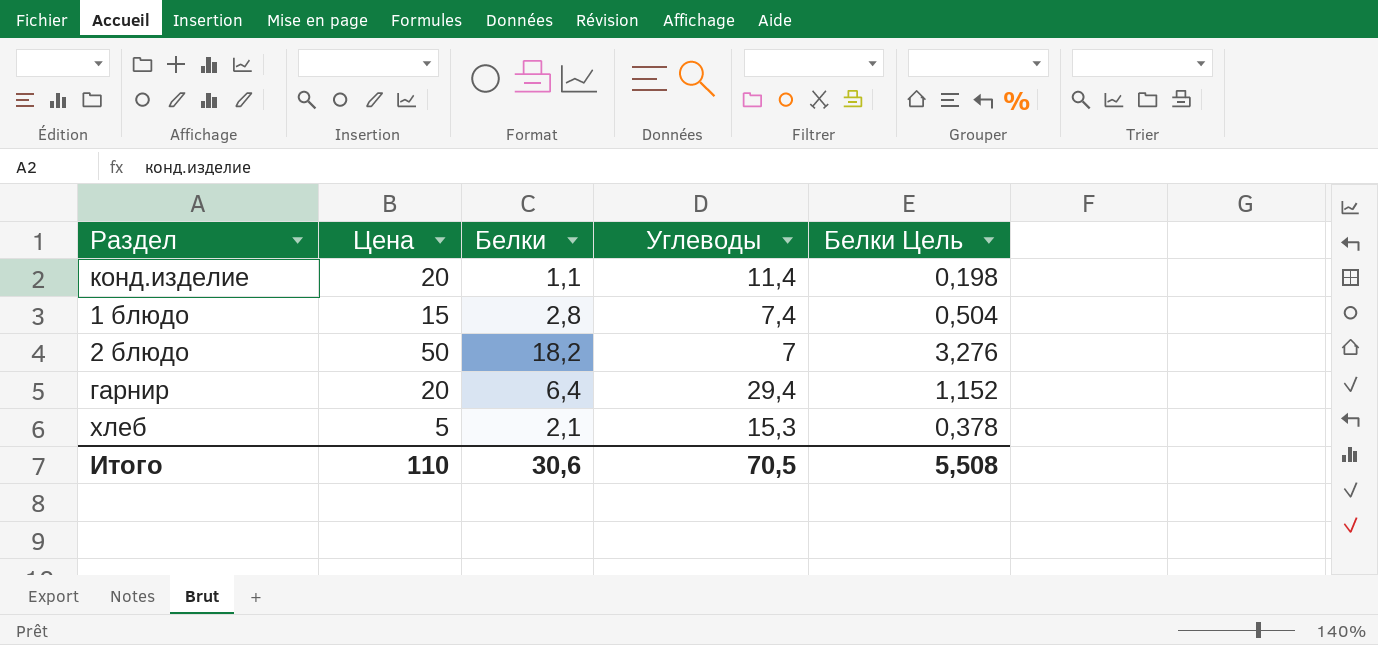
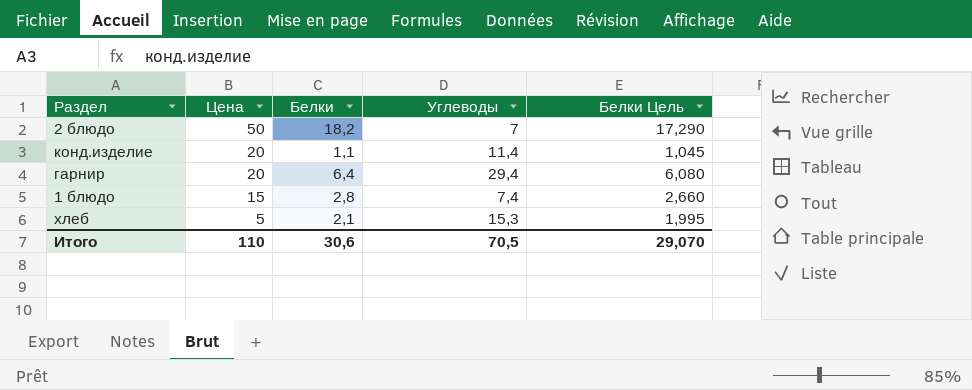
row order: none -> Цена descending
column Белки Цель | formula: [Белки] * 0,18 -> [Белки] * 0,95
Итого | Белки Цель: 5,508 -> 29,070

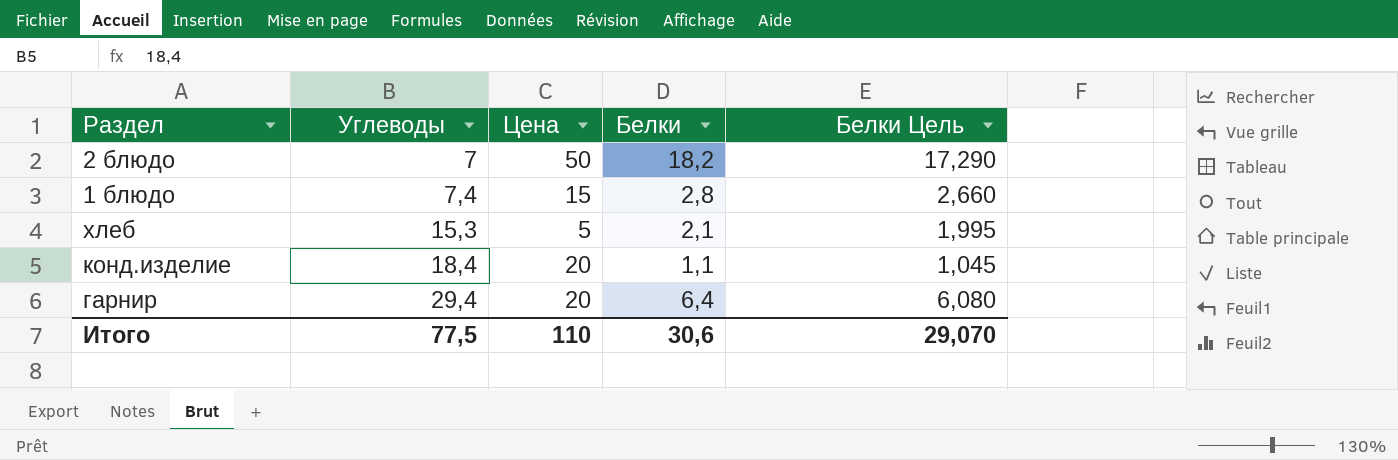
row order: Цена descending -> Углеводы ascending
column Углеводы | position: 4 -> 2
конд.изделие | Углеводы: 11,4 -> 18,4
Итого | Углеводы: 70,5 -> 77,5

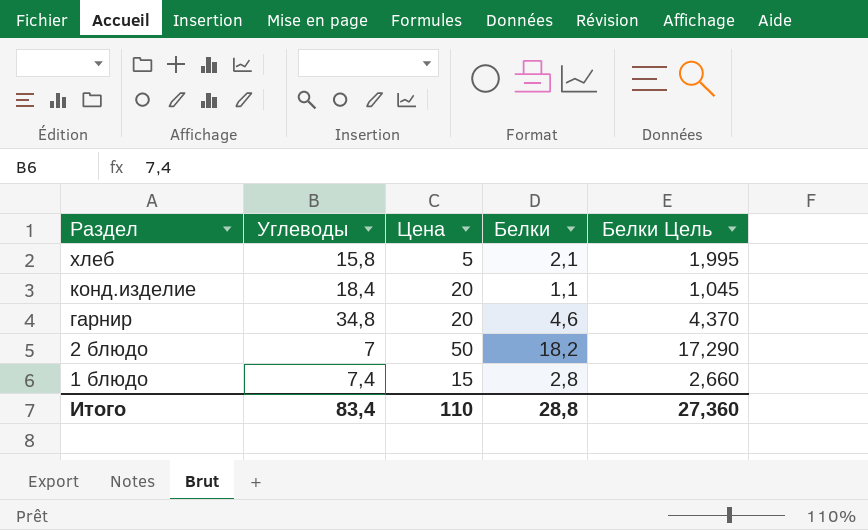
row order: Углеводы ascending -> Раздел descending
хлеб | Углеводы: 15,3 -> 15,8
гарнир | Углеводы: 29,4 -> 34,8
гарнир | Белки: 6,4 -> 4,6
гарнир | Белки Цель: 6,080 -> 4,370
Итого | Углеводы: 77,5 -> 83,4
Итого | Белки: 30,6 -> 28,8
Итого | Белки Цель: 29,070 -> 27,360

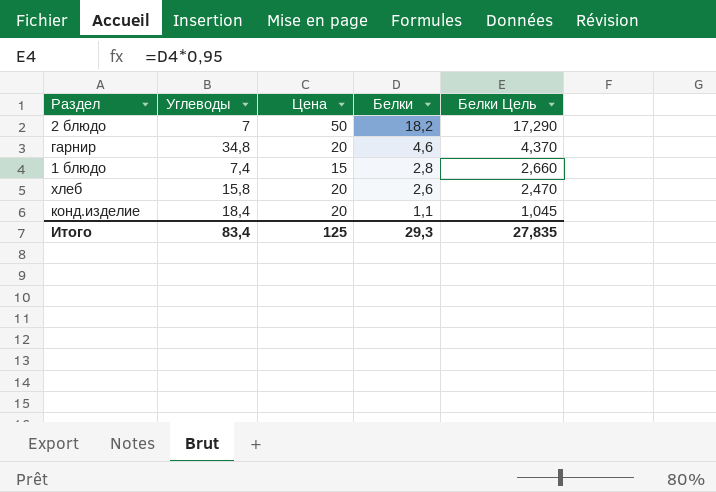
row order: Раздел descending -> Белки descending
хлеб | Цена: 5 -> 20
хлеб | Белки: 2,1 -> 2,6
хлеб | Белки Цель: 1,995 -> 2,470
Итого | Цена: 110 -> 125
Итого | Белки: 28,8 -> 29,3
Итого | Белки Цель: 27,360 -> 27,835

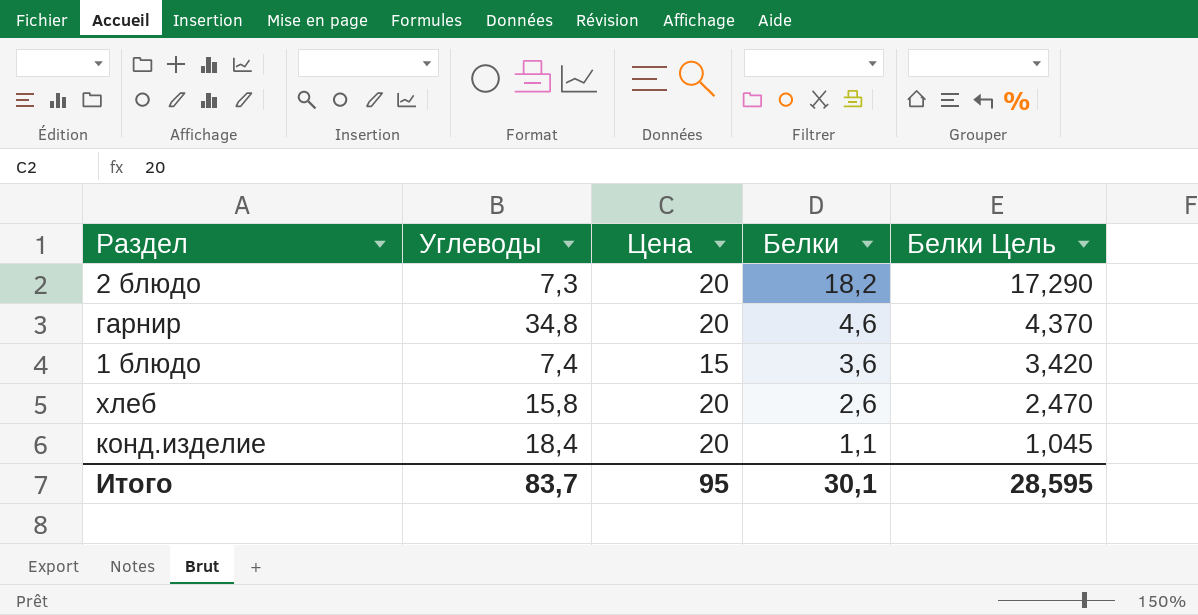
2 блюдо | Углеводы: 7 -> 7,3
2 блюдо | Цена: 50 -> 20
1 блюдо | Белки: 2,8 -> 3,6
1 блюдо | Белки Цель: 2,660 -> 3,420
Итого | Углеводы: 83,4 -> 83,7
Итого | Цена: 125 -> 95
Итого | Белки: 29,3 -> 30,1
Итого | Белки Цель: 27,835 -> 28,595

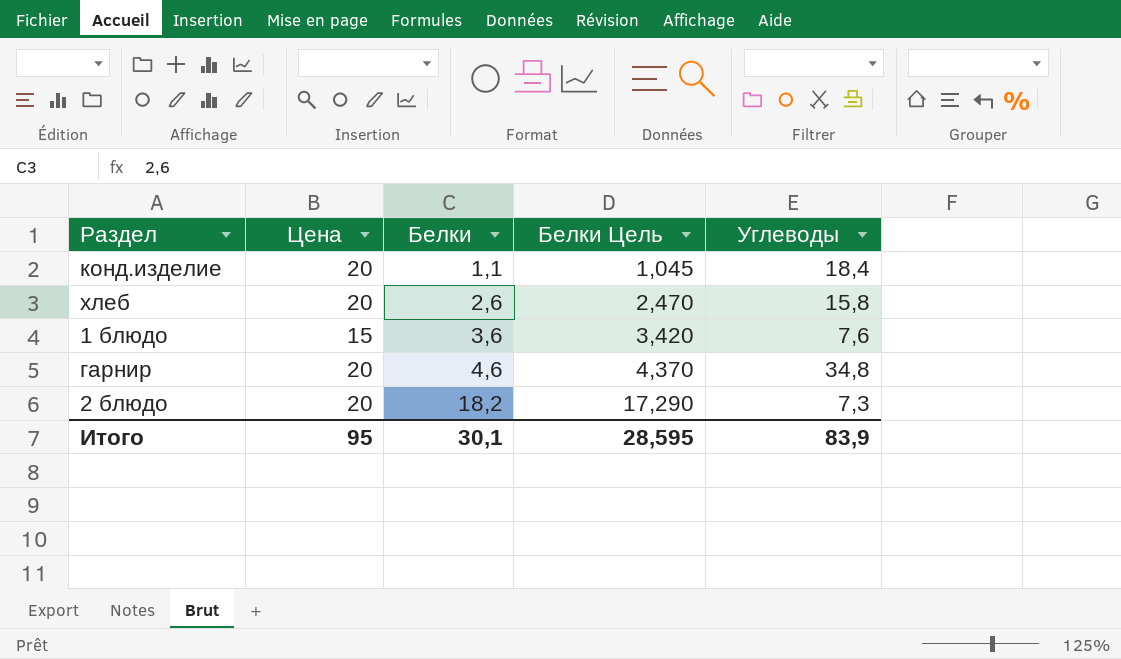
row order: Белки descending -> Белки ascending
column Углеводы | position: 2 -> 5
1 блюдо | Углеводы: 7,4 -> 7,6
Итого | Углеводы: 83,7 -> 83,9

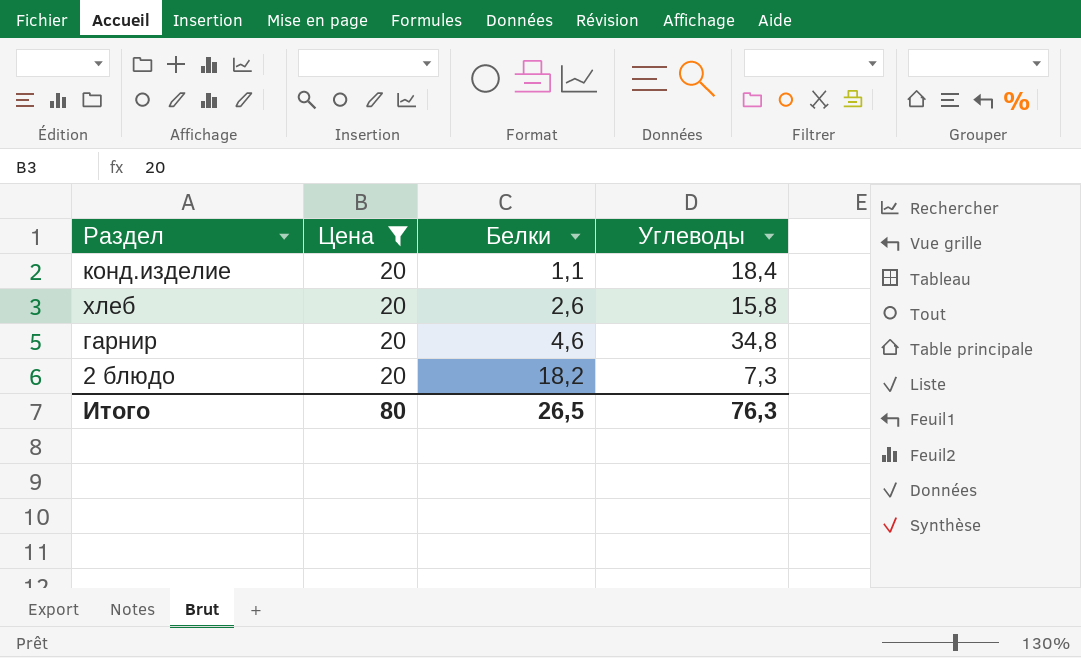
filter: none -> Цена = 20
column Белки Цель | formula: [Белки] * 0,95 -> none
Итого | Цена: 95 -> 80
Итого | Белки: 30,1 -> 26,5
Итого | Углеводы: 83,9 -> 76,3

